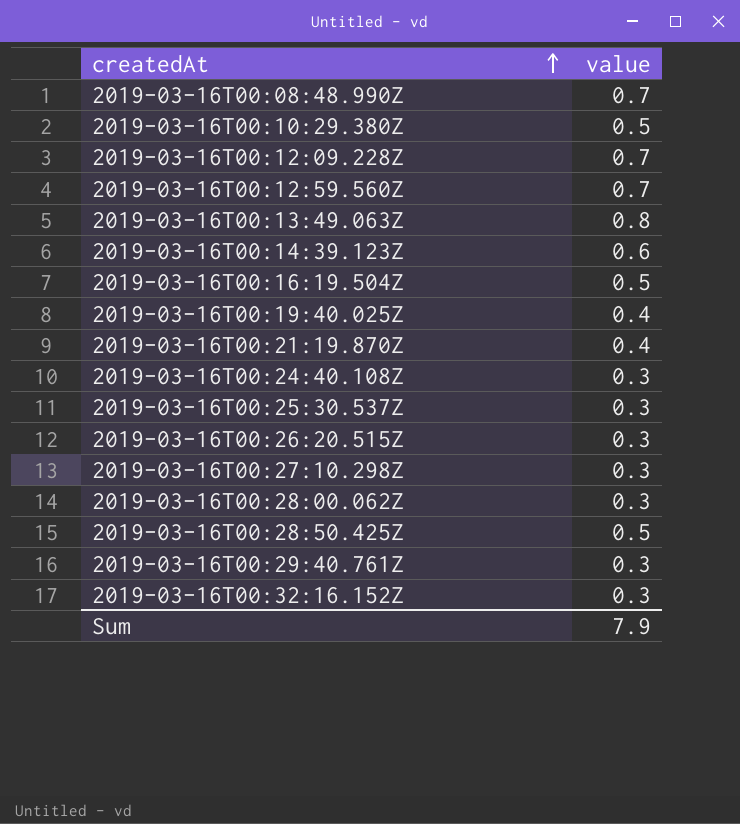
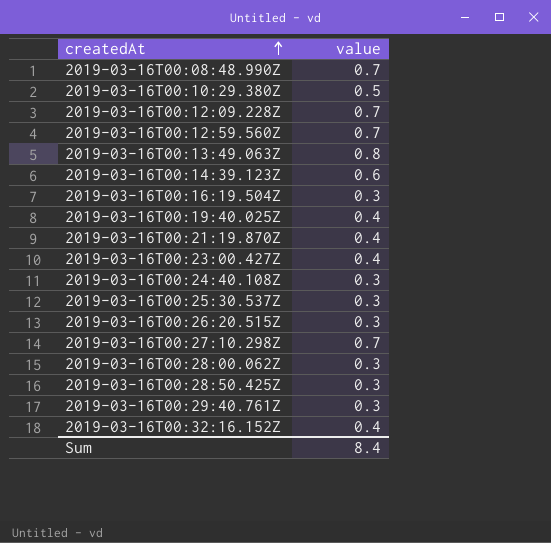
2019-03-16T00:16:19.504Z | value: 0.5 -> 0.3
row 2019-03-16T00:23:00.427Z: none -> 0.4
2019-03-16T00:27:10.298Z | value: 0.3 -> 0.7
2019-03-16T00:28:50.425Z | value: 0.5 -> 0.3
2019-03-16T00:32:16.152Z | value: 0.3 -> 0.4
Sum | value: 7.9 -> 8.4

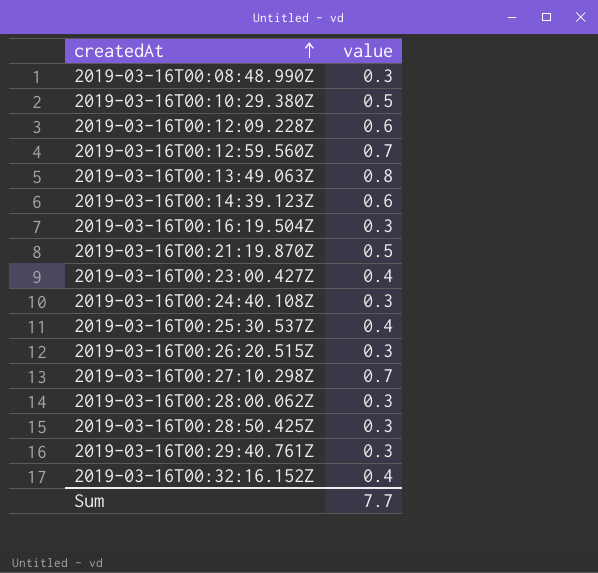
row 2019-03-16T00:19:40.025Z: 0.4 -> none
2019-03-16T00:08:48.990Z | value: 0.7 -> 0.3
2019-03-16T00:12:09.228Z | value: 0.7 -> 0.6
2019-03-16T00:21:19.870Z | value: 0.4 -> 0.5
2019-03-16T00:25:30.537Z | value: 0.3 -> 0.4
Sum | value: 8.4 -> 7.7

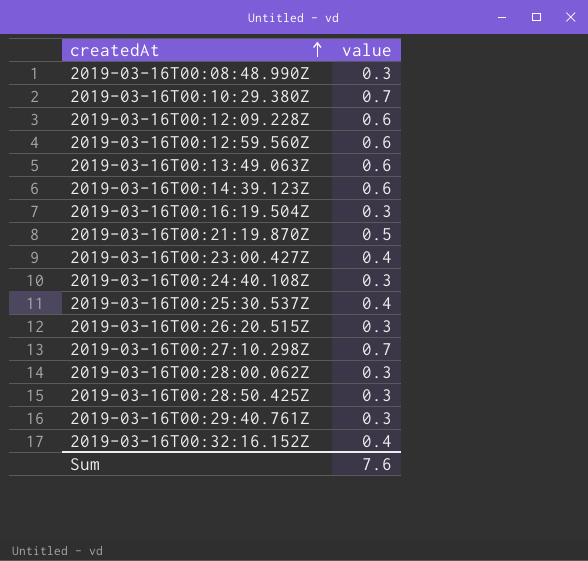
2019-03-16T00:10:29.380Z | value: 0.5 -> 0.7
2019-03-16T00:12:59.560Z | value: 0.7 -> 0.6
2019-03-16T00:13:49.063Z | value: 0.8 -> 0.6
Sum | value: 7.7 -> 7.6

